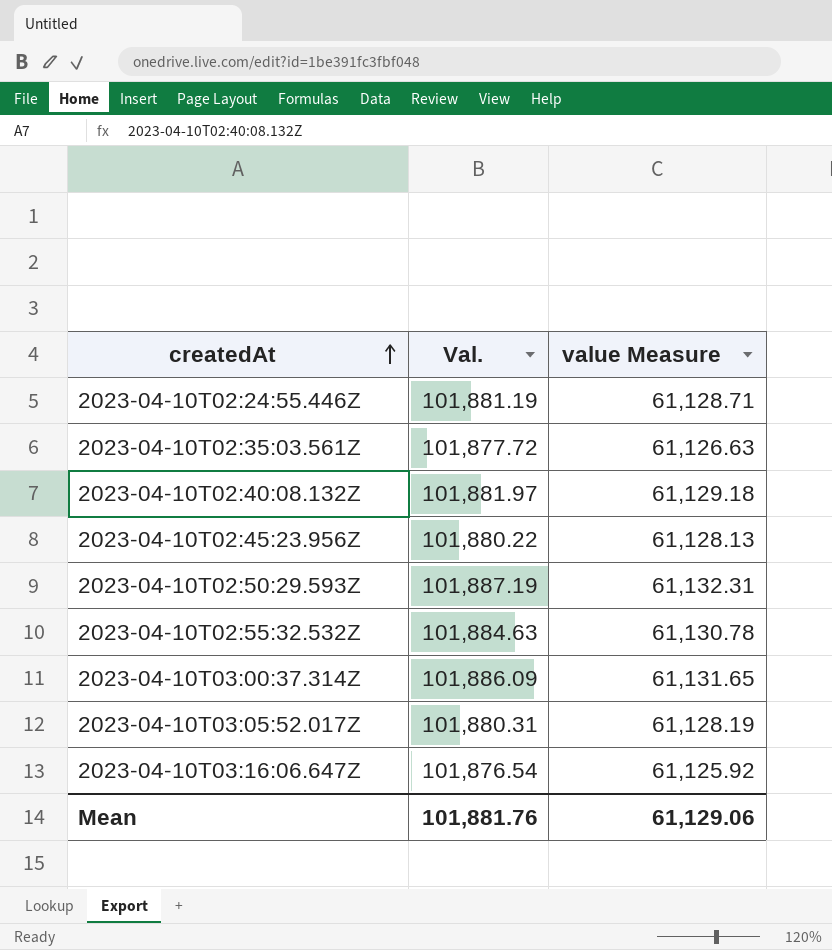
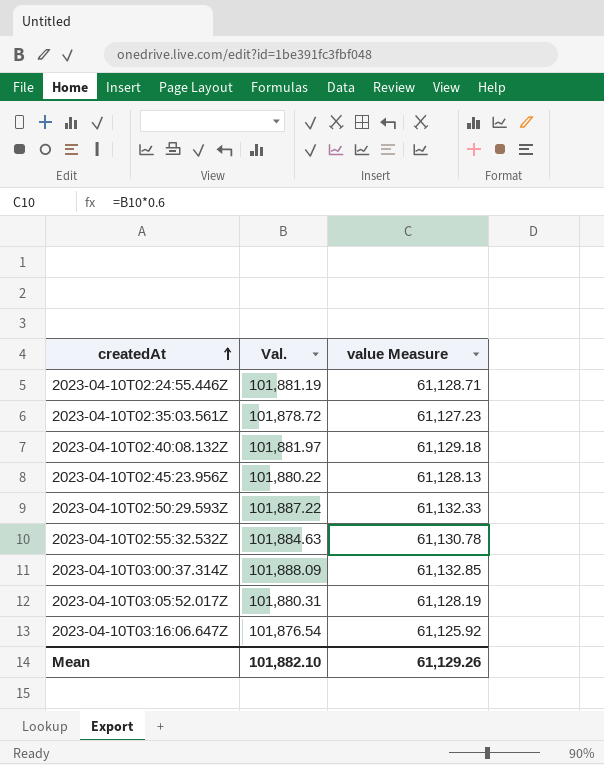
2023-04-10T02:35:03.561Z | Val.: 101,877.72 -> 101,878.72
2023-04-10T02:35:03.561Z | value Measure: 61,126.63 -> 61,127.23
2023-04-10T02:50:29.593Z | Val.: 101,887.19 -> 101,887.22
2023-04-10T02:50:29.593Z | value Measure: 61,132.31 -> 61,132.33
2023-04-10T03:00:37.314Z | Val.: 101,886.09 -> 101,888.09
2023-04-10T03:00:37.314Z | value Measure: 61,131.65 -> 61,132.85
Mean | Val.: 101,881.76 -> 101,882.10
Mean | value Measure: 61,129.06 -> 61,129.26

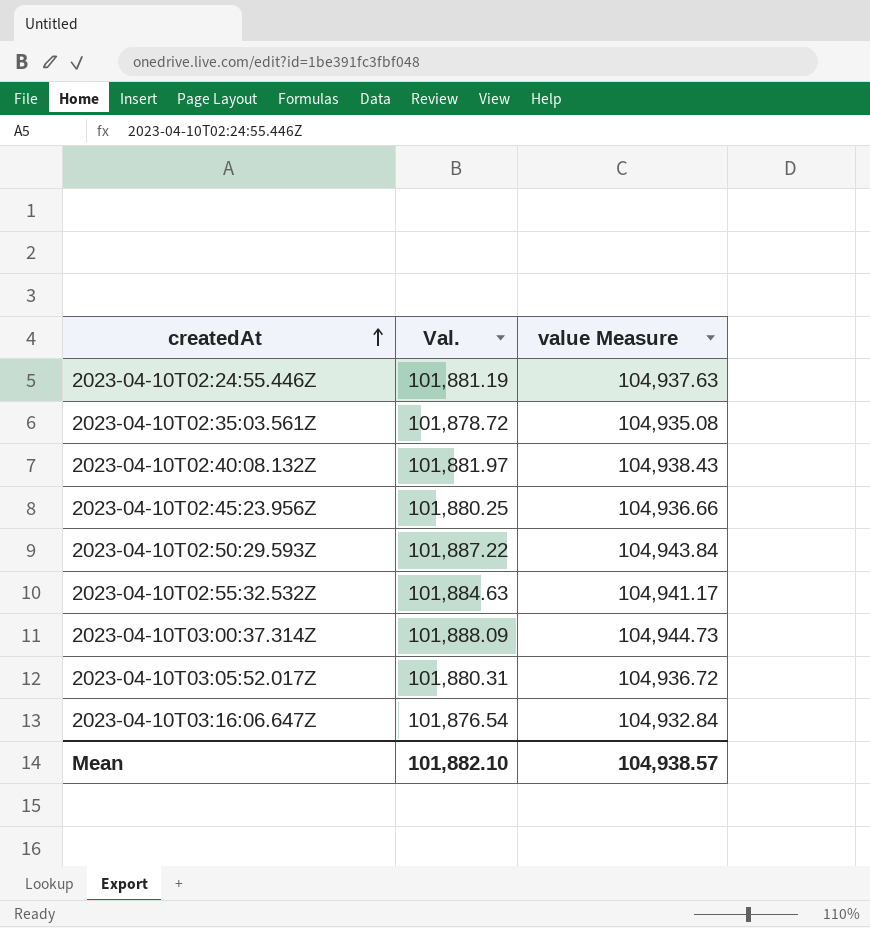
column value Measure | formula: [Val.] * 0.6 -> [Val.] * 1.03
2023-04-10T02:45:23.956Z | Val.: 101,880.22 -> 101,880.25
Mean | value Measure: 61,129.26 -> 104,938.57

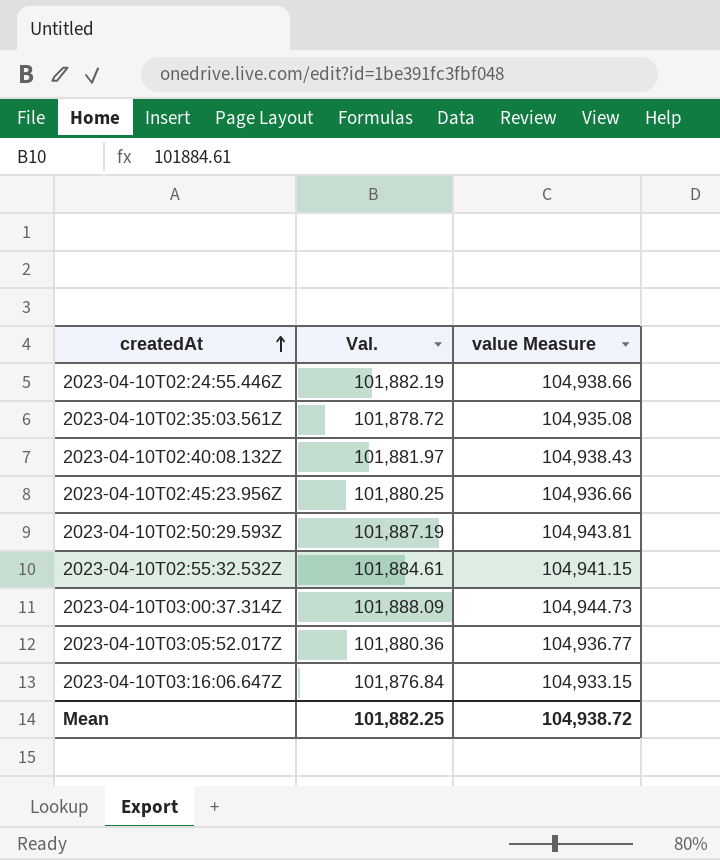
2023-04-10T02:24:55.446Z | Val.: 101,881.19 -> 101,882.19
2023-04-10T02:24:55.446Z | value Measure: 104,937.63 -> 104,938.66
2023-04-10T02:50:29.593Z | Val.: 101,887.22 -> 101,887.19
2023-04-10T02:50:29.593Z | value Measure: 104,943.84 -> 104,943.81
2023-04-10T02:55:32.532Z | Val.: 101,884.63 -> 101,884.61
2023-04-10T02:55:32.532Z | value Measure: 104,941.17 -> 104,941.15
2023-04-10T03:05:52.017Z | Val.: 101,880.31 -> 101,880.36
2023-04-10T03:05:52.017Z | value Measure: 104,936.72 -> 104,936.77
2023-04-10T03:16:06.647Z | Val.: 101,876.54 -> 101,876.84
2023-04-10T03:16:06.647Z | value Measure: 104,932.84 -> 104,933.15
Mean | Val.: 101,882.10 -> 101,882.25
Mean | value Measure: 104,938.57 -> 104,938.72

